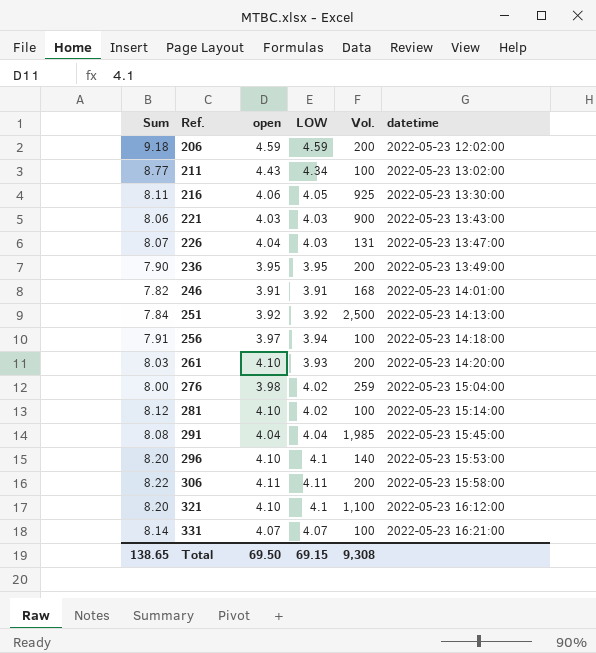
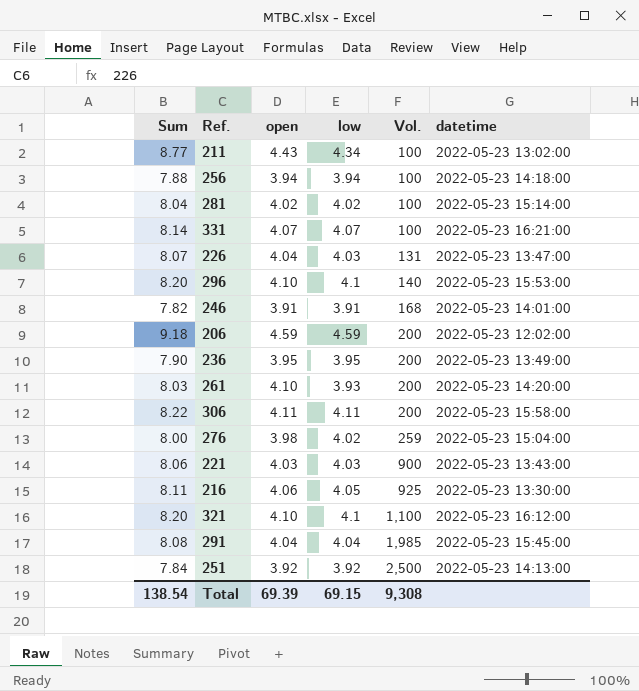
row order: Ref. ascending -> Vol. ascending
column name: LOW -> low
256 | Sum: 7.91 -> 7.88
256 | open: 3.97 -> 3.94
281 | Sum: 8.12 -> 8.04
281 | open: 4.10 -> 4.02
Total | Sum: 138.65 -> 138.54
Total | open: 69.50 -> 69.39

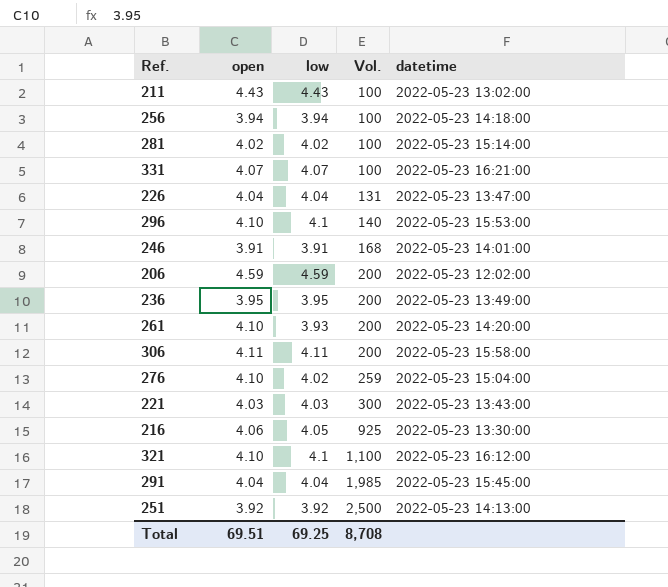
column Sum | formula: [open] + [low] -> none
211 | low: 4.34 -> 4.43
226 | low: 4.03 -> 4.04
276 | open: 3.98 -> 4.10
221 | Vol.: 900 -> 300
Total | open: 69.39 -> 69.51
Total | low: 69.15 -> 69.25
Total | Vol.: 9,308 -> 8,708

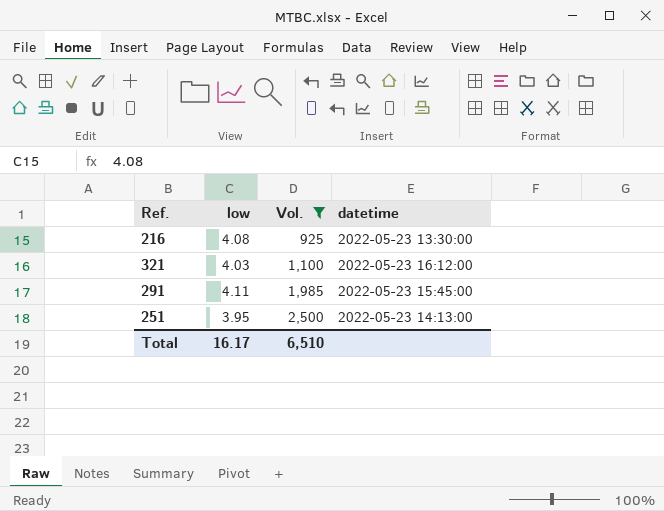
filter: none -> Vol. >= 925
column open | position: 2 -> none
216 | low: 4.05 -> 4.08
321 | low: 4.1 -> 4.03
291 | low: 4.04 -> 4.11
251 | low: 3.92 -> 3.95
Total | low: 69.25 -> 16.17
Total | Vol.: 8,708 -> 6,510

